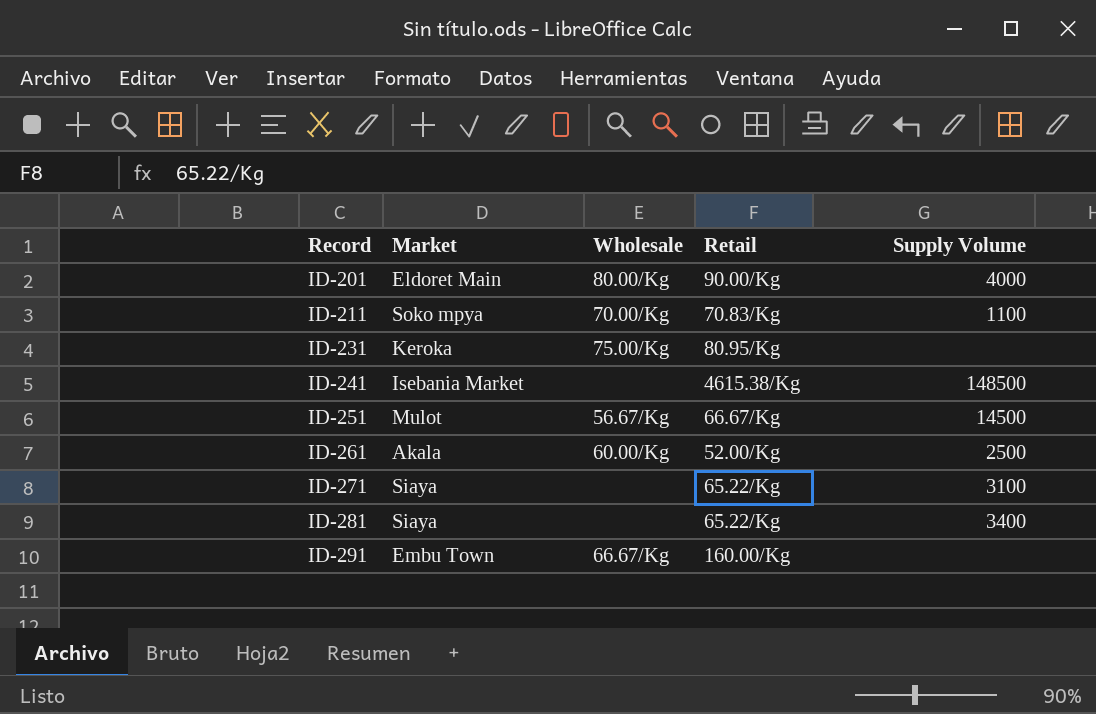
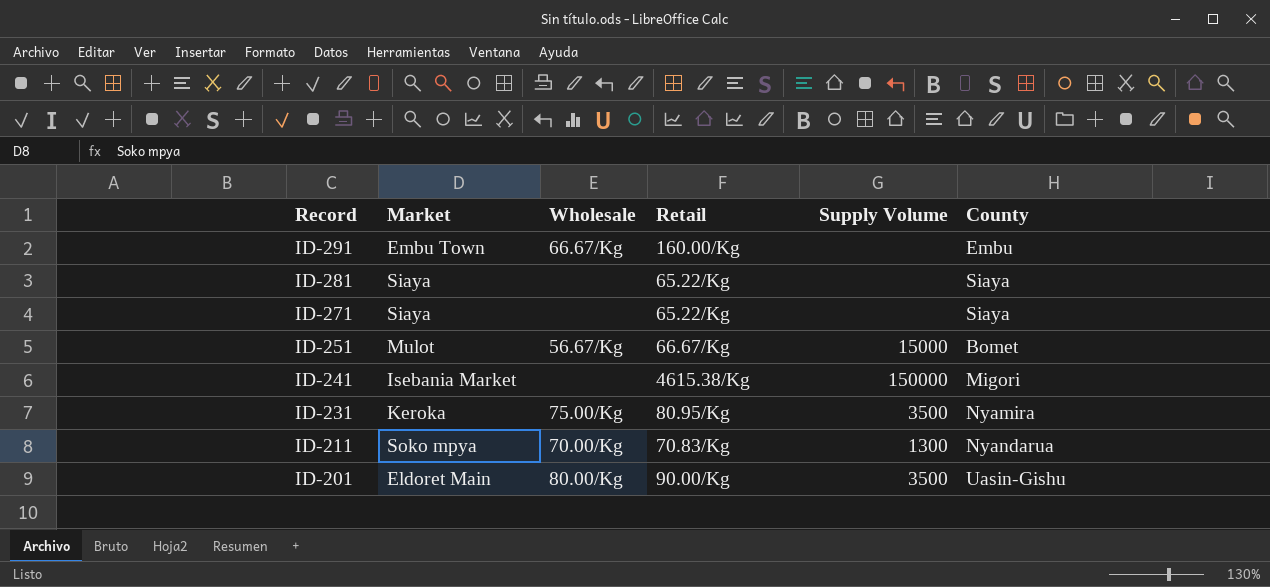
row order: Record ascending -> Record descending
column County | position: none -> 6
row ID-261: Akala | 60.00/Kg | 52.00/Kg | 2500 -> none
ID-281 | Supply Volume: 3400 -> none
ID-271 | Supply Volume: 3100 -> none
ID-251 | Supply Volume: 14500 -> 15000
ID-241 | Supply Volume: 148500 -> 150000
ID-231 | Supply Volume: none -> 3500
ID-211 | Supply Volume: 1100 -> 1300
ID-201 | Supply Volume: 4000 -> 3500

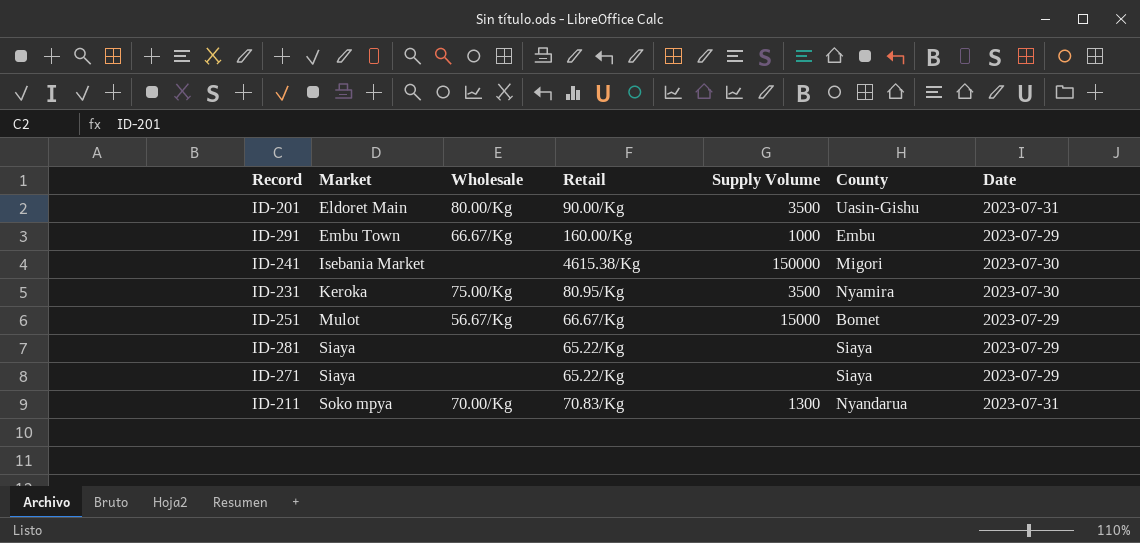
row order: Record descending -> Market ascending
column Date | position: none -> 7
ID-291 | Supply Volume: none -> 1000

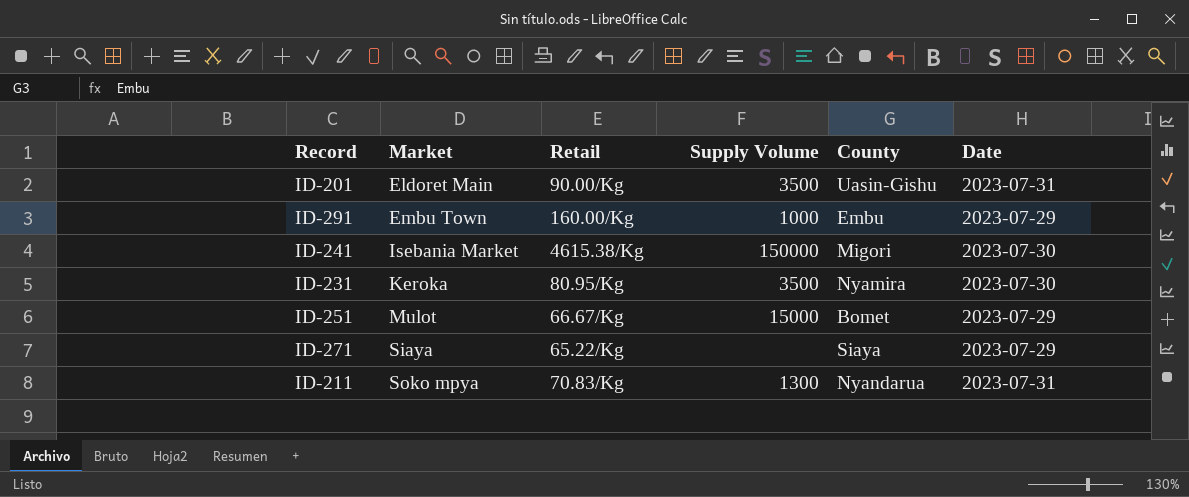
column Wholesale | position: 3 -> none
row ID-281: Siaya | none | 65.22/Kg | none | Siaya | 2023-07-29 -> none

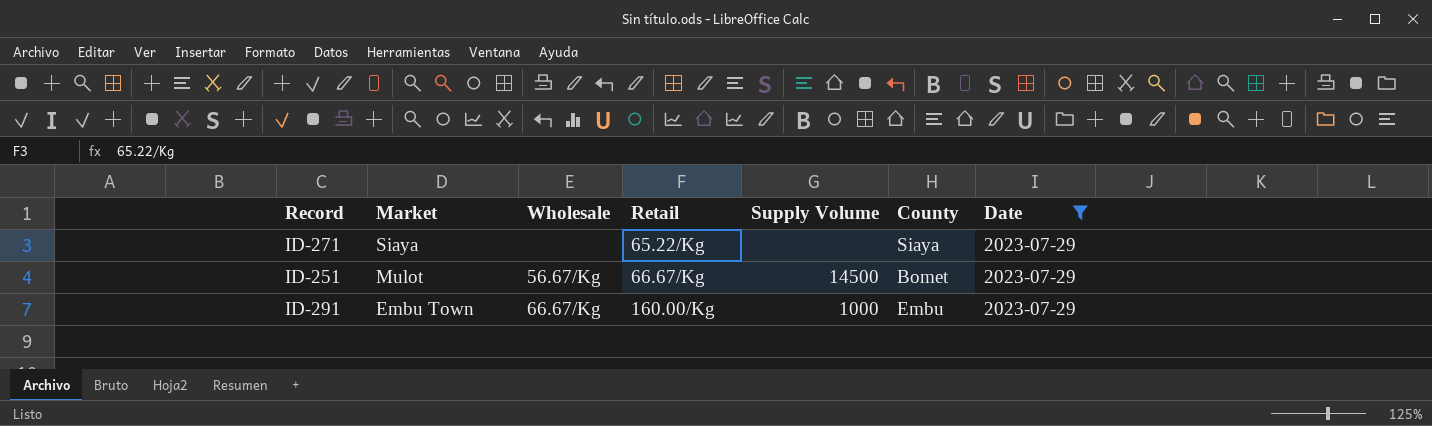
filter: none -> Date = 2023-07-29
row order: Market ascending -> Market descending
column Wholesale | position: none -> 3
ID-251 | Supply Volume: 15000 -> 14500

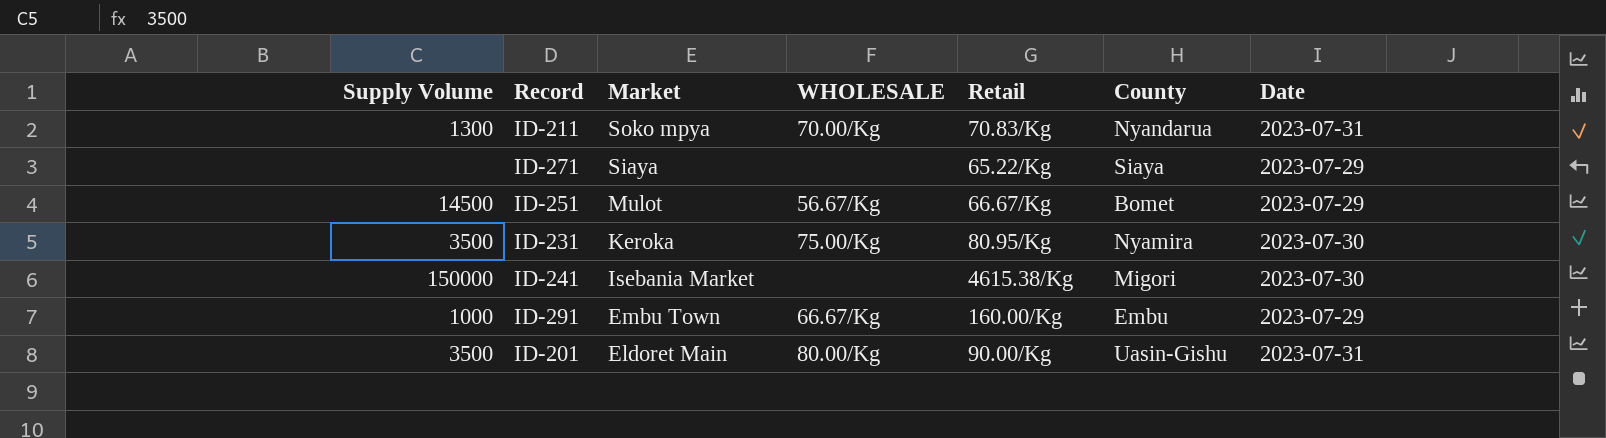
filter: Date = 2023-07-29 -> none
column Supply Volume | position: 5 -> 1
column name: Wholesale -> WHOLESALE

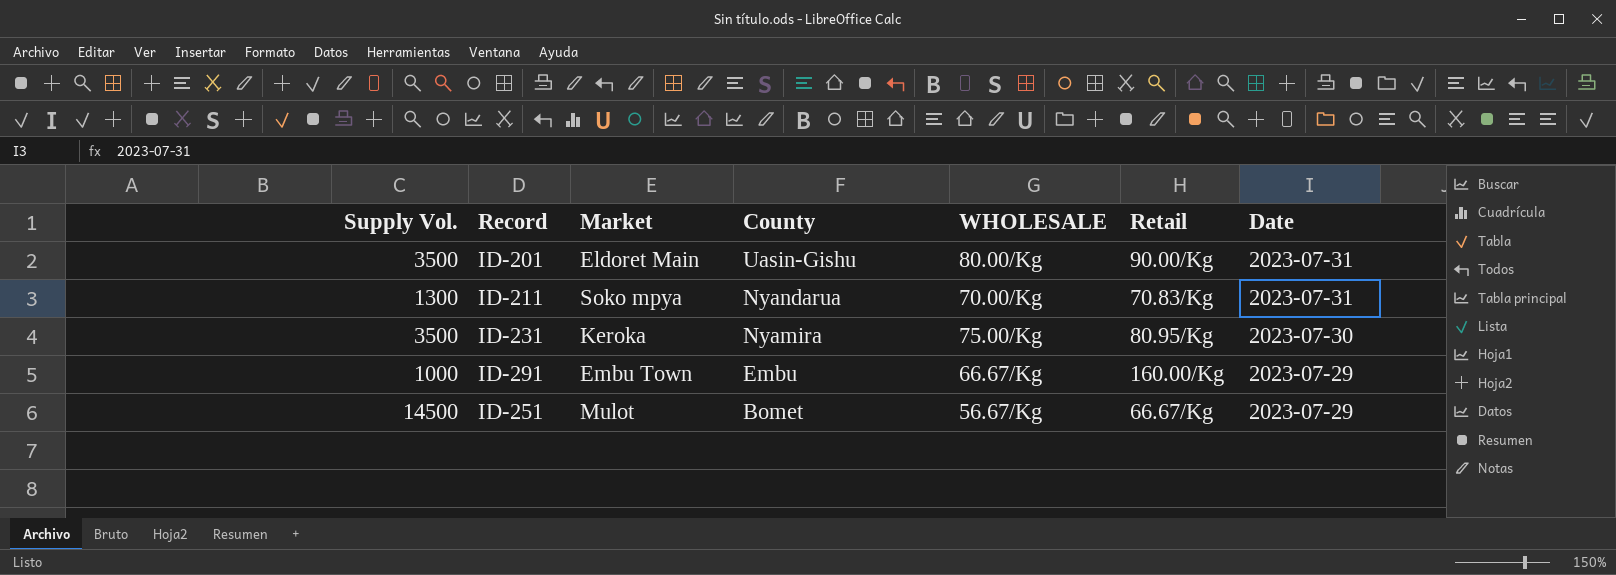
row order: Market descending -> County descending
column name: Supply Volume -> Supply Vol.
column County | position: 6 -> 4
row ID-271: none | Siaya | none | 65.22/Kg | Siaya | 2023-07-29 -> none
row ID-241: 150000 | Isebania Market | none | 4615.38/Kg | Migori | 2023-07-30 -> none

